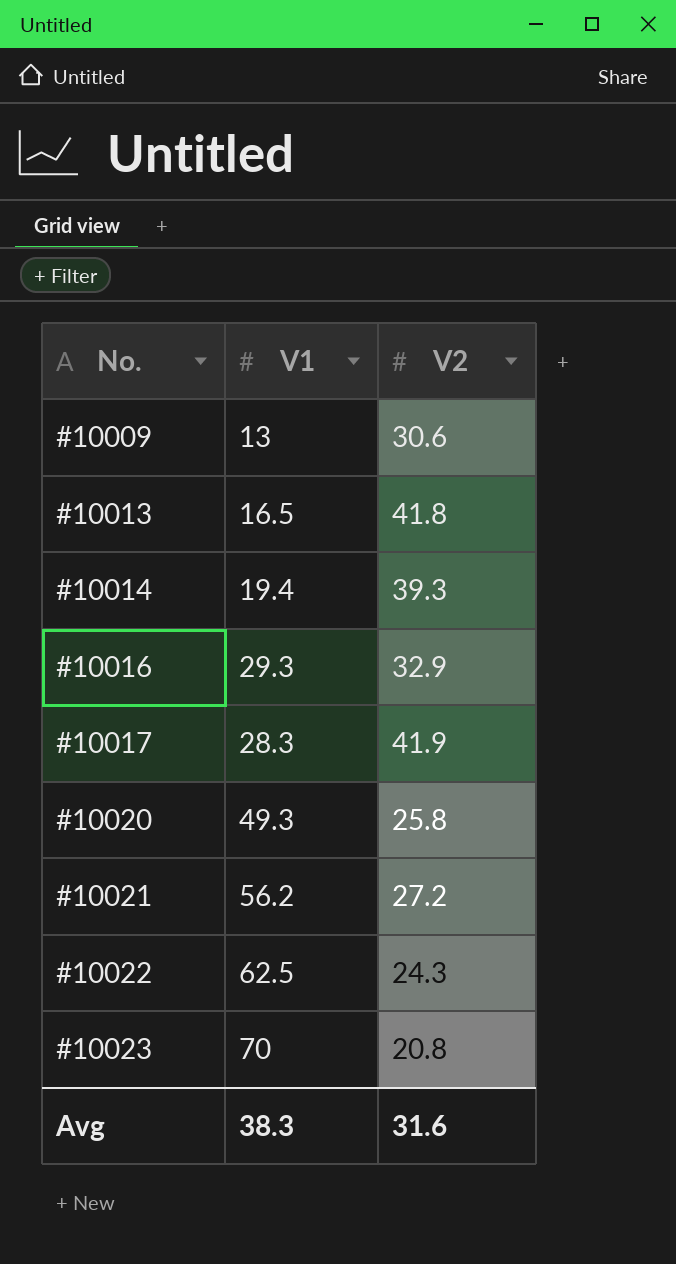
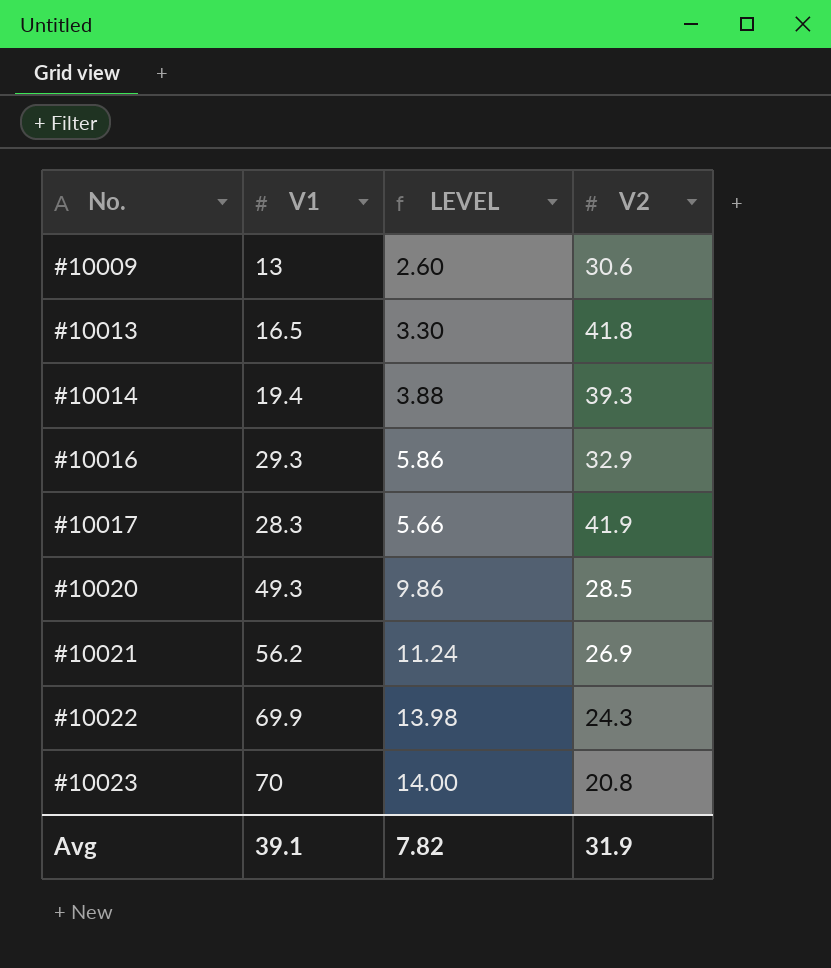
column LEVEL | formula: none -> [V1] * 0.2
#10020 | V2: 25.8 -> 28.5
#10021 | V2: 27.2 -> 26.9
#10022 | V1: 62.5 -> 69.9
Avg | V1: 38.3 -> 39.1
Avg | V2: 31.6 -> 31.9

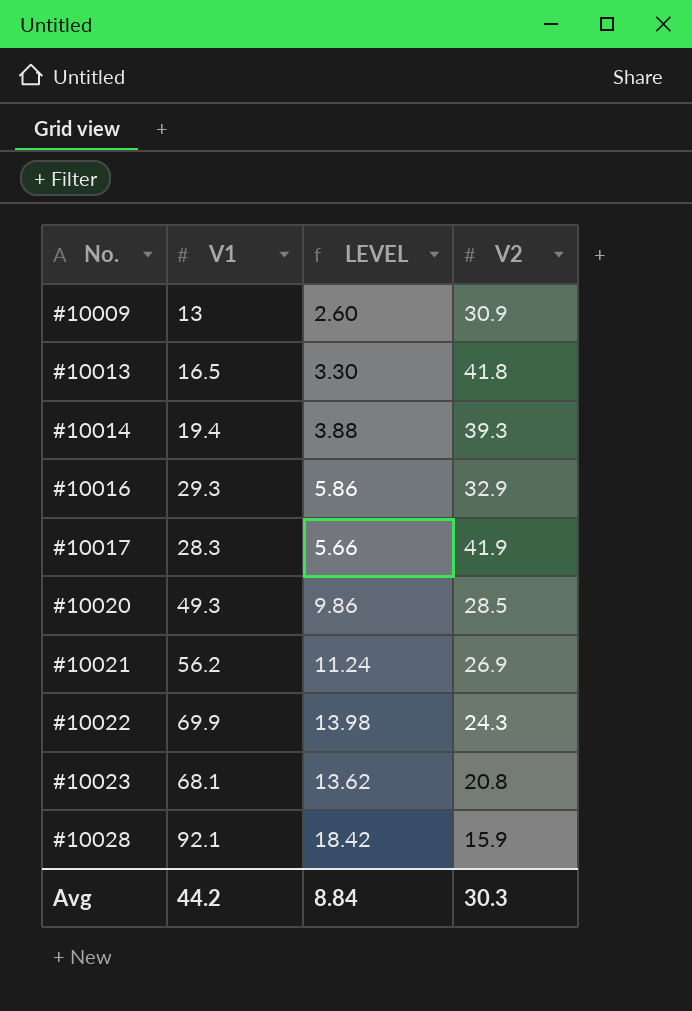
#10009 | V2: 30.6 -> 30.9
#10023 | V1: 70 -> 68.1
#10023 | LEVEL: 14.00 -> 13.62
row #10028: none -> 92.1 | 18.42 | 15.9
Avg | V1: 39.1 -> 44.2
Avg | LEVEL: 7.82 -> 8.84
Avg | V2: 31.9 -> 30.3

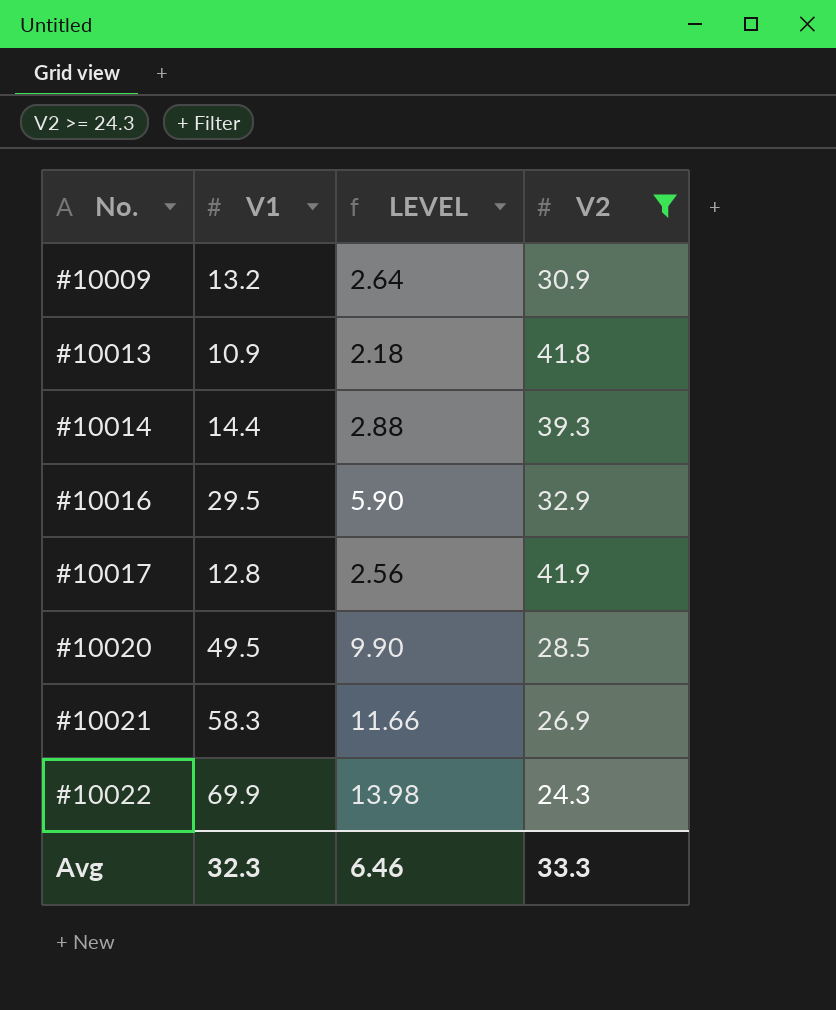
filter: none -> V2 >= 24.3
#10009 | V1: 13 -> 13.2
#10009 | LEVEL: 2.60 -> 2.64
#10013 | V1: 16.5 -> 10.9
#10013 | LEVEL: 3.30 -> 2.18
#10014 | V1: 19.4 -> 14.4
#10014 | LEVEL: 3.88 -> 2.88
#10016 | V1: 29.3 -> 29.5
#10016 | LEVEL: 5.86 -> 5.90
#10017 | V1: 28.3 -> 12.8
#10017 | LEVEL: 5.66 -> 2.56
#10020 | V1: 49.3 -> 49.5
#10020 | LEVEL: 9.86 -> 9.90
#10021 | V1: 56.2 -> 58.3
#10021 | LEVEL: 11.24 -> 11.66
Avg | V1: 44.2 -> 32.3
Avg | LEVEL: 8.84 -> 6.46
Avg | V2: 30.3 -> 33.3

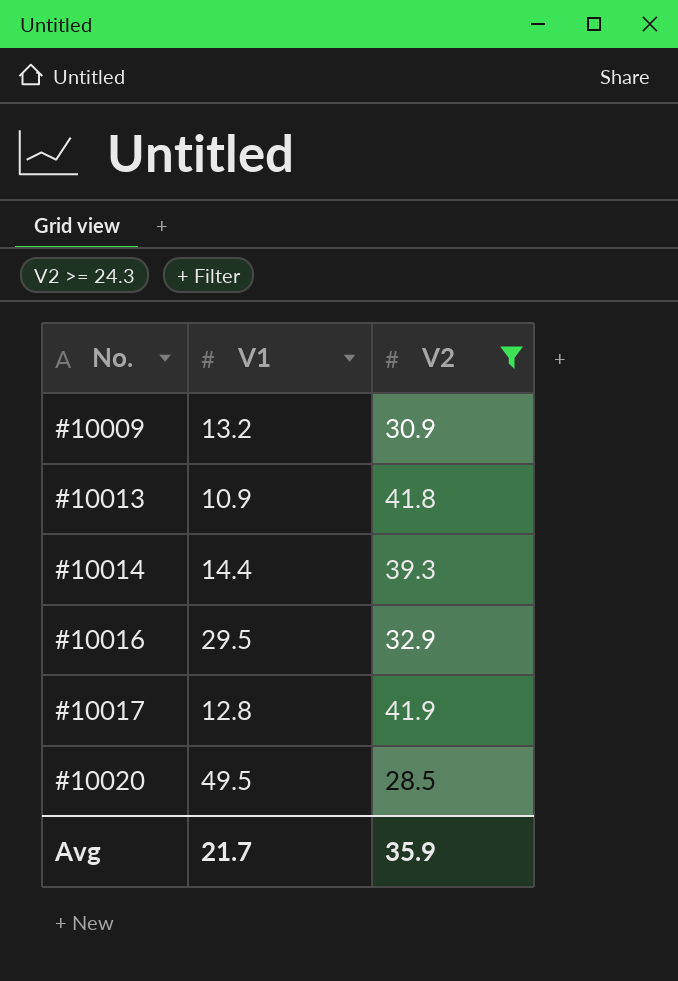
column LEVEL | formula: [V1] * 0.2 -> none
row #10021: 58.3 | 11.66 | 26.9 -> none
row #10022: 69.9 | 13.98 | 24.3 -> none
Avg | V1: 32.3 -> 21.7
Avg | V2: 33.3 -> 35.9

